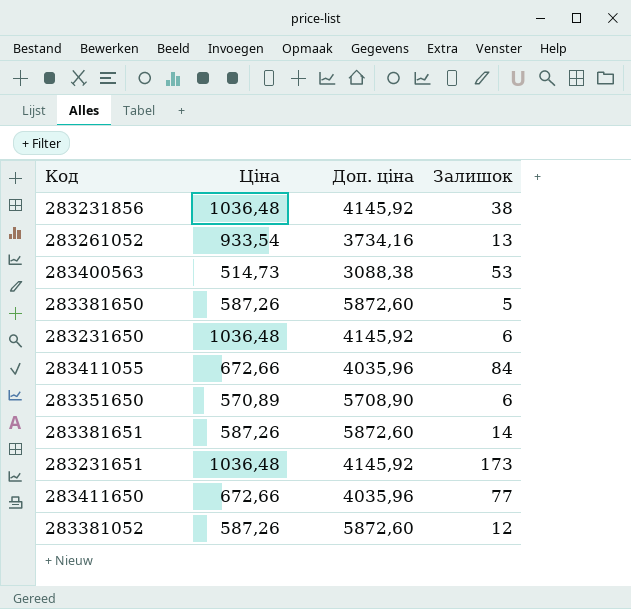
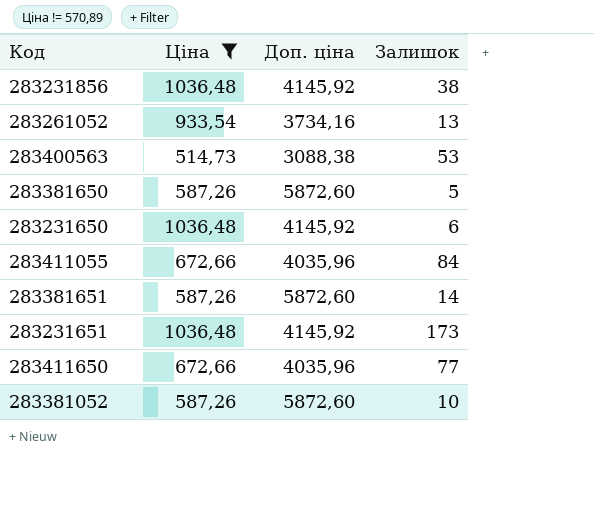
filter: none -> Ціна != 570,89
283381052 | Залишок: 12 -> 10

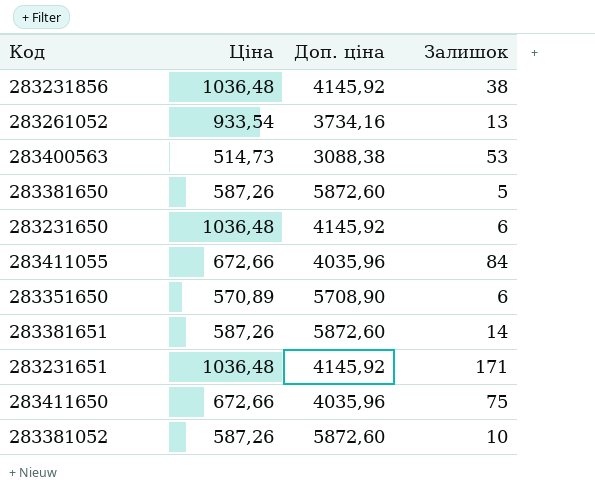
filter: Ціна != 570,89 -> none
283231651 | Залишок: 173 -> 171
283411650 | Залишок: 77 -> 75

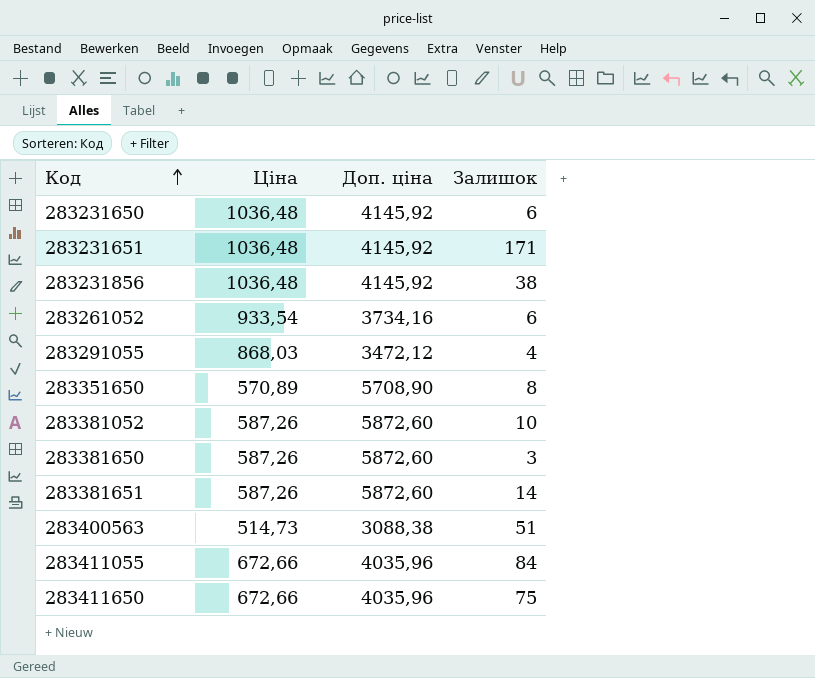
row order: none -> Код ascending
283261052 | Залишок: 13 -> 6
row 283291055: none -> 868,03 | 3472,12 | 4
283351650 | Залишок: 6 -> 8
283381650 | Залишок: 5 -> 3
283400563 | Залишок: 53 -> 51

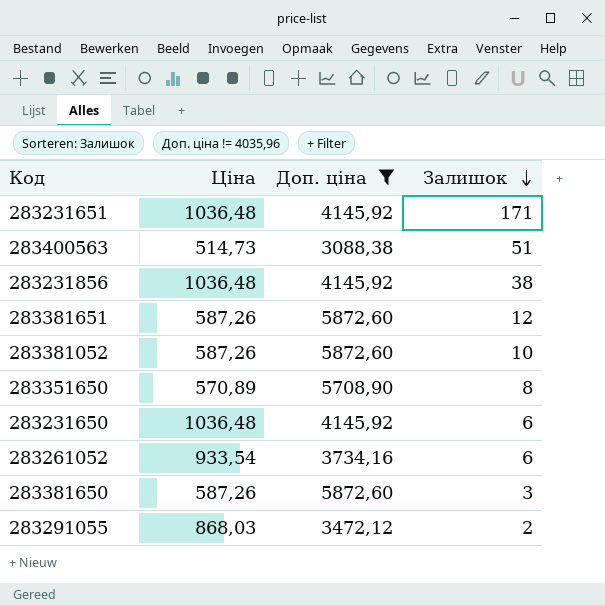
filter: none -> Доп. ціна != 4035,96
row order: Код ascending -> Залишок descending
283381651 | Залишок: 14 -> 12
283291055 | Залишок: 4 -> 2

